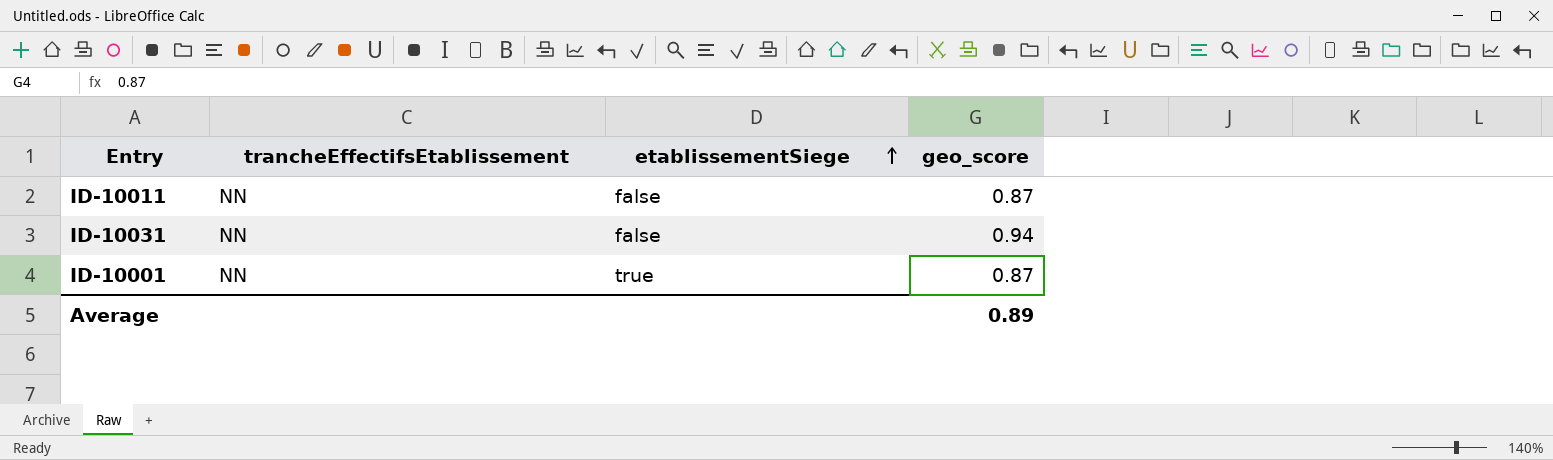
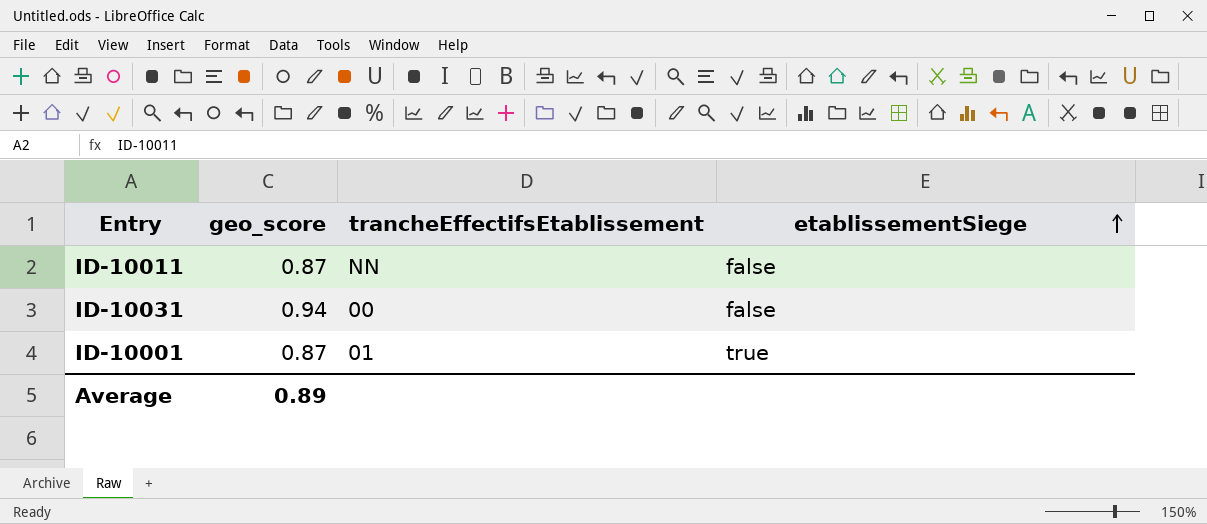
column geo_score | position: 4 -> 2
ID-10031 | trancheEffectifsEtablissement: NN -> 00
ID-10001 | trancheEffectifsEtablissement: NN -> 01

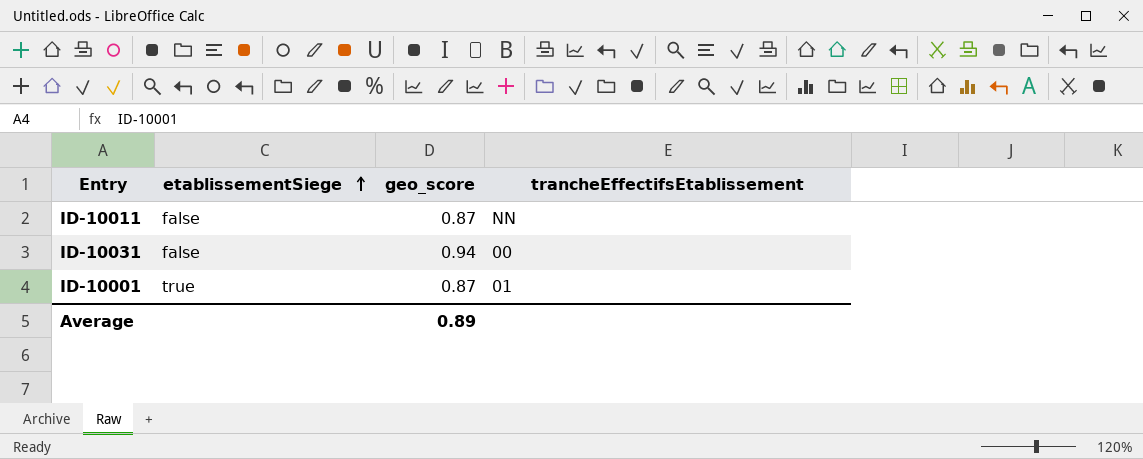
column etablissementSiege | position: 4 -> 2

